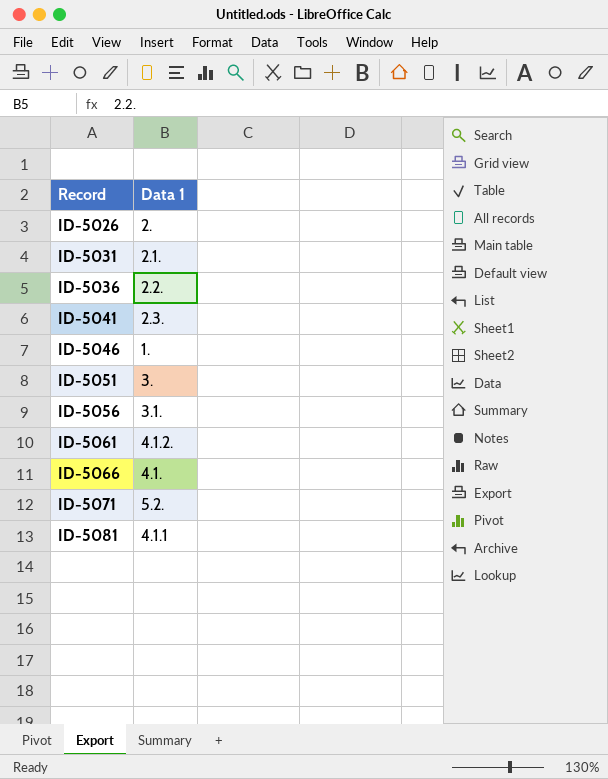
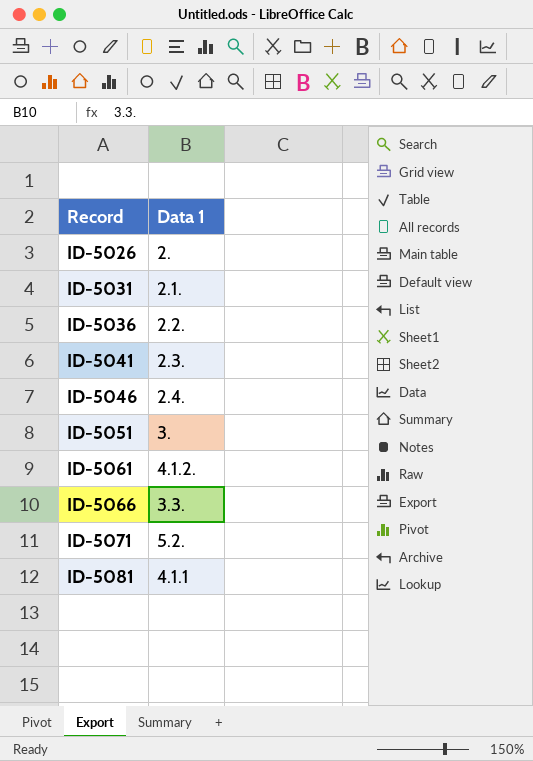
row ID-5056: 3.1. -> none
ID-5046 | Data 1: 1. -> 2.4.
ID-5066 | Data 1: 4.1. -> 3.3.

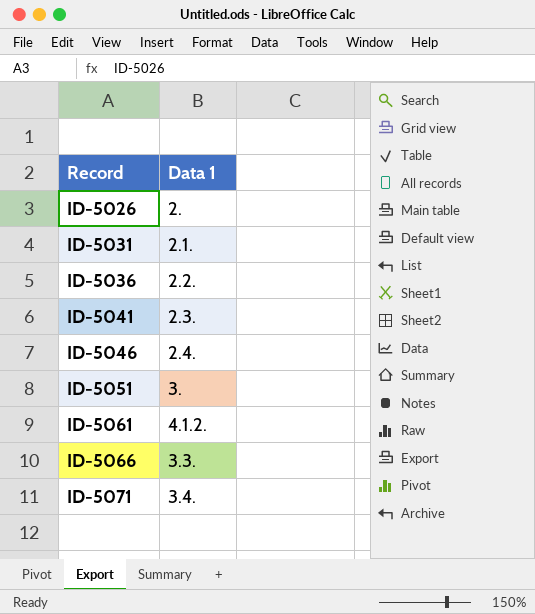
row ID-5081: 4.1.1 -> none
ID-5071 | Data 1: 5.2. -> 3.4.

